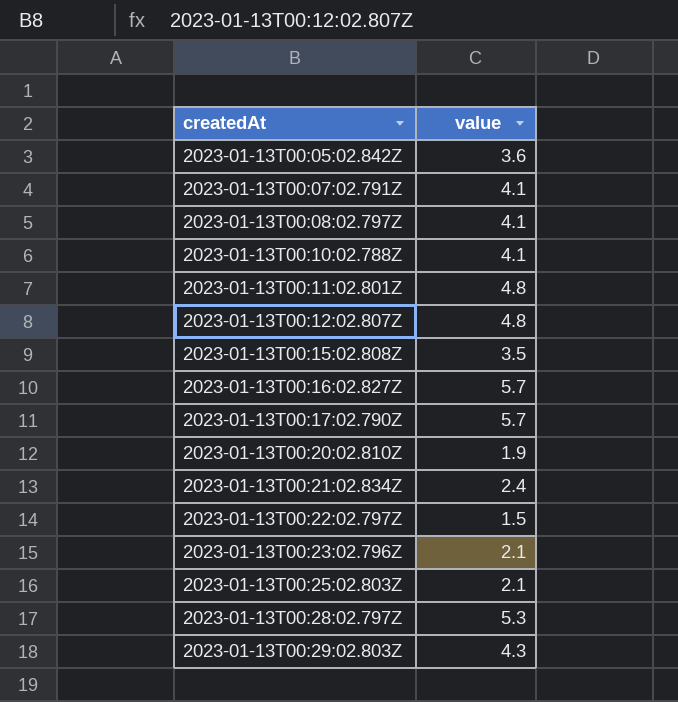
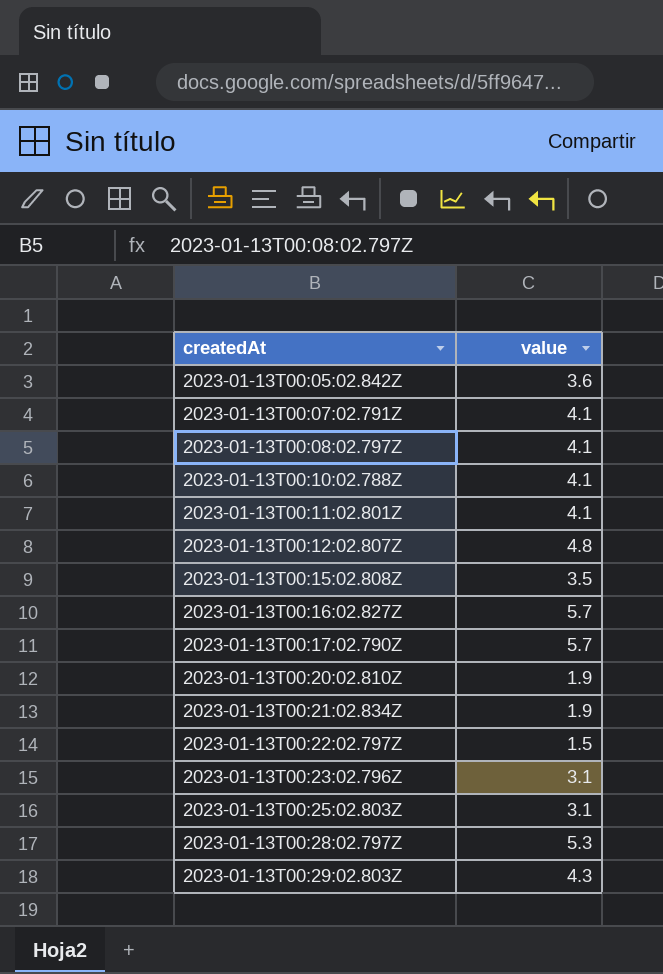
2023-01-13T00:11:02.801Z | value: 4.8 -> 4.1
2023-01-13T00:21:02.834Z | value: 2.4 -> 1.9
2023-01-13T00:23:02.796Z | value: 2.1 -> 3.1
2023-01-13T00:25:02.803Z | value: 2.1 -> 3.1

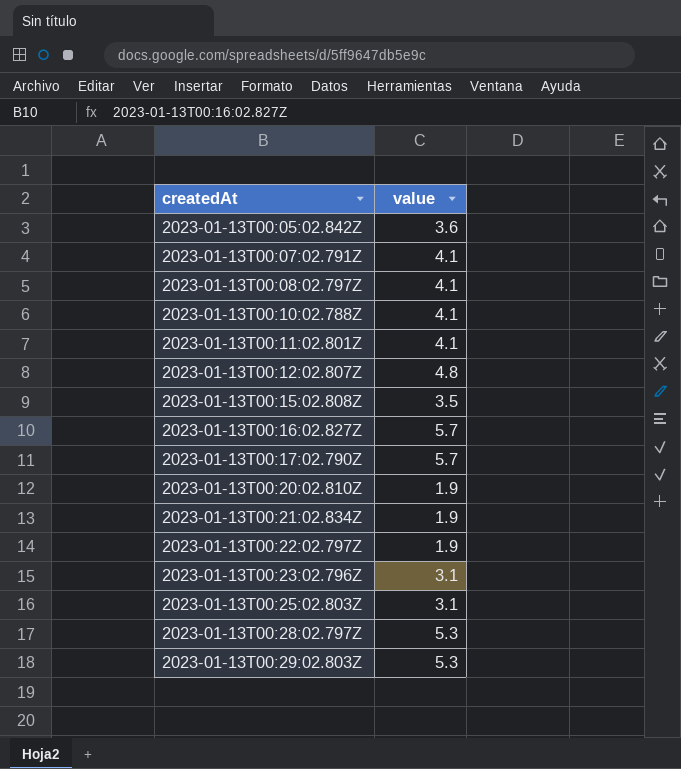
2023-01-13T00:22:02.797Z | value: 1.5 -> 1.9
2023-01-13T00:29:02.803Z | value: 4.3 -> 5.3

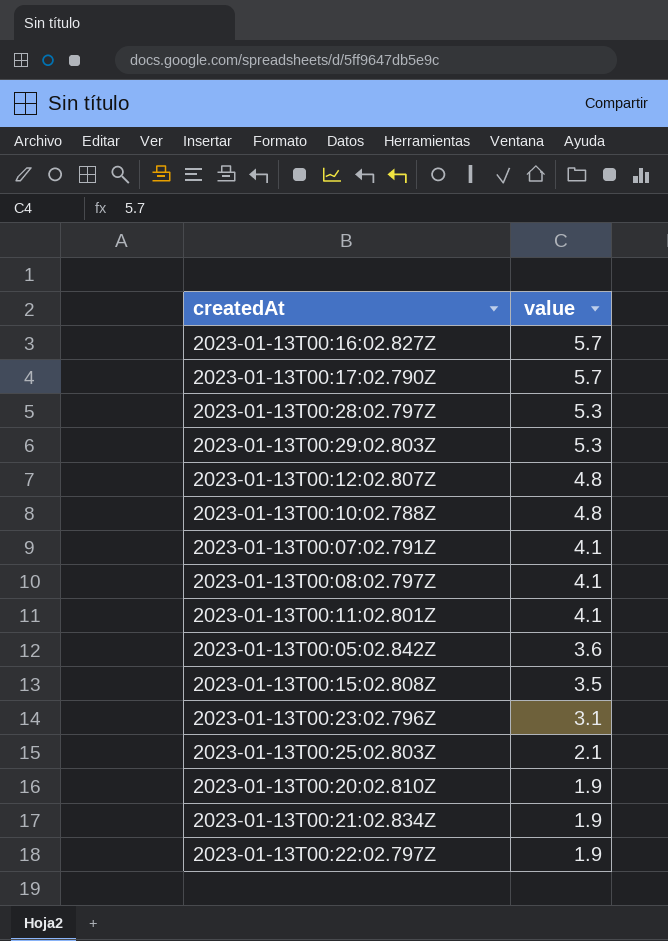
row order: createdAt ascending -> value descending
2023-01-13T00:10:02.788Z | value: 4.1 -> 4.8
2023-01-13T00:25:02.803Z | value: 3.1 -> 2.1

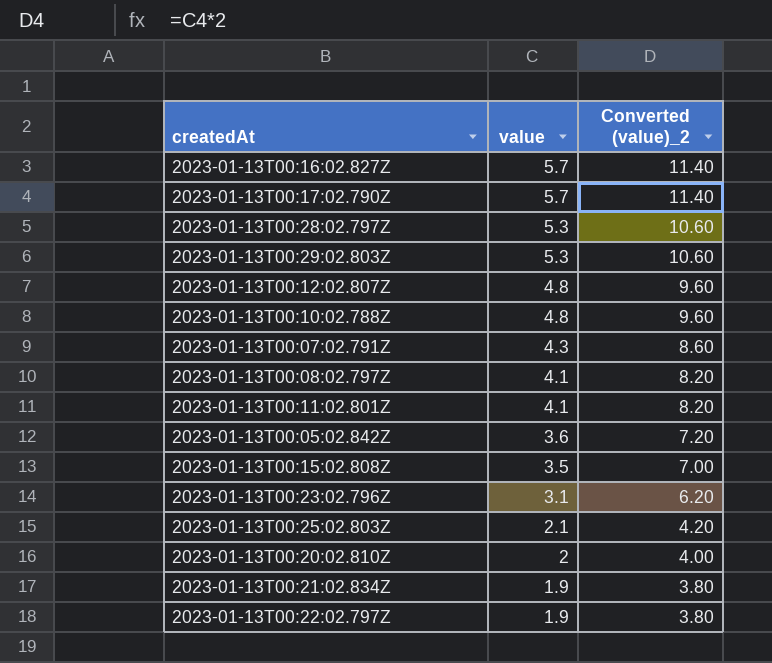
column Converted (value)_2 | formula: none -> [value] * 2
2023-01-13T00:07:02.791Z | value: 4.1 -> 4.3
2023-01-13T00:20:02.810Z | value: 1.9 -> 2

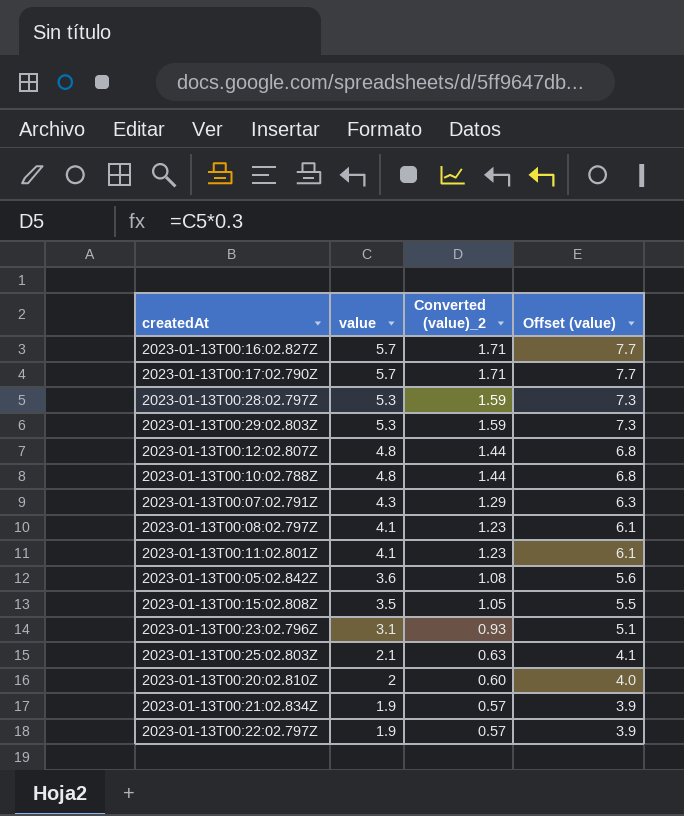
column Converted (value)_2 | formula: [value] * 2 -> [value] * 0.3
column Offset (value) | formula: none -> [value] + 2

